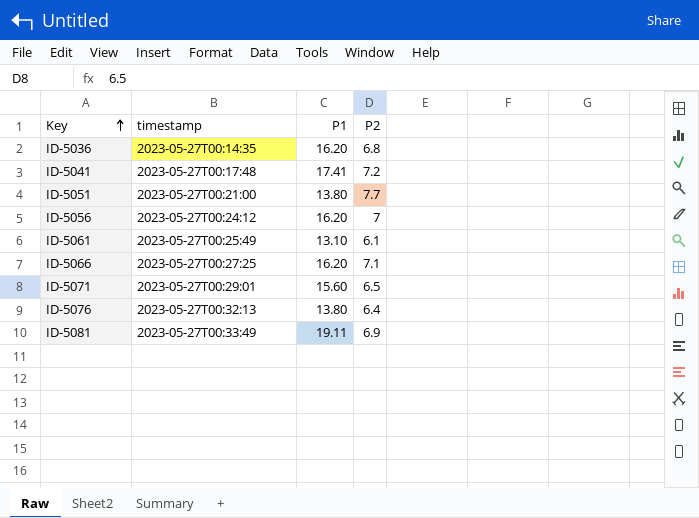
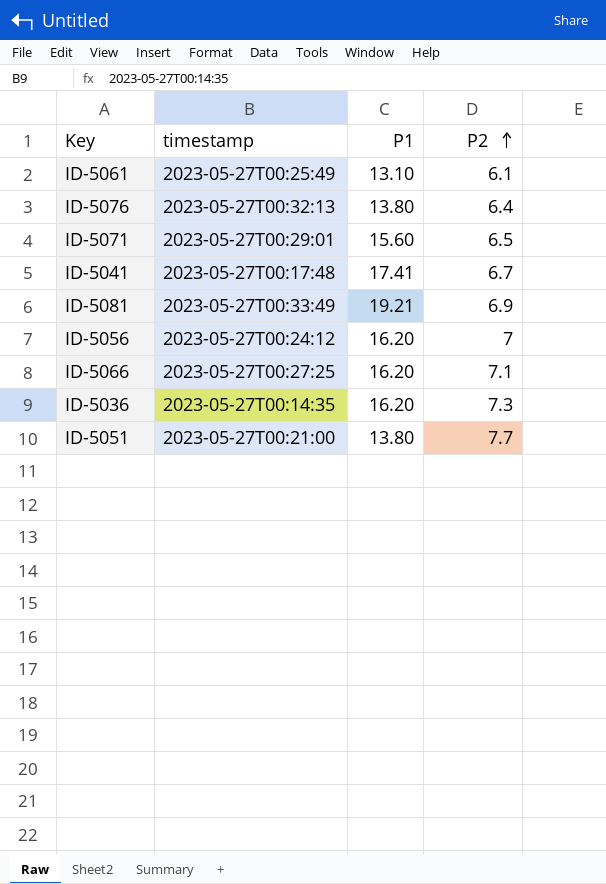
row order: Key ascending -> P2 ascending
ID-5041 | P2: 7.2 -> 6.7
ID-5081 | P1: 19.11 -> 19.21
ID-5036 | P2: 6.8 -> 7.3

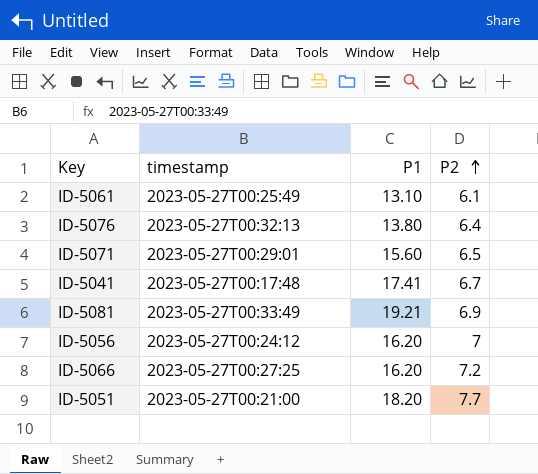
row ID-5036: 2023-05-27T00:14:35 | 16.20 | 7.3 -> none
ID-5066 | P2: 7.1 -> 7.2
ID-5051 | P1: 13.80 -> 18.20

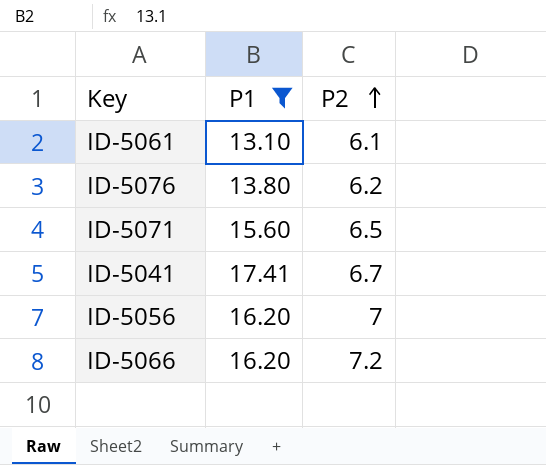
filter: none -> P1 <= 17.41
column timestamp | position: 2 -> none
ID-5076 | P2: 6.4 -> 6.2

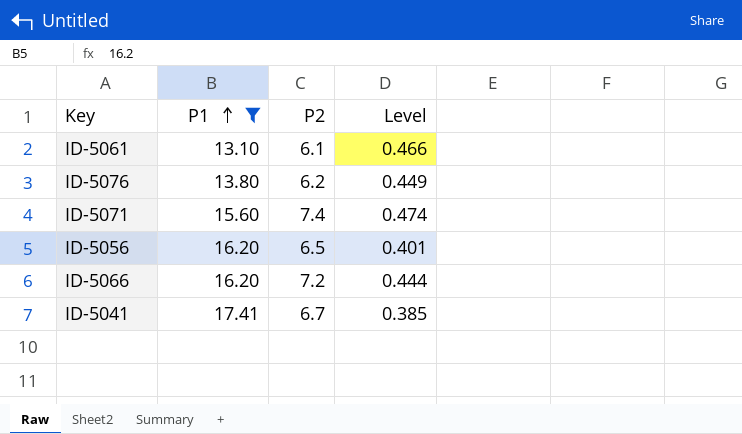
row order: P2 ascending -> P1 ascending
column Level | formula: none -> [P2] / [P1]
ID-5071 | P2: 6.5 -> 7.4
ID-5056 | P2: 7 -> 6.5

